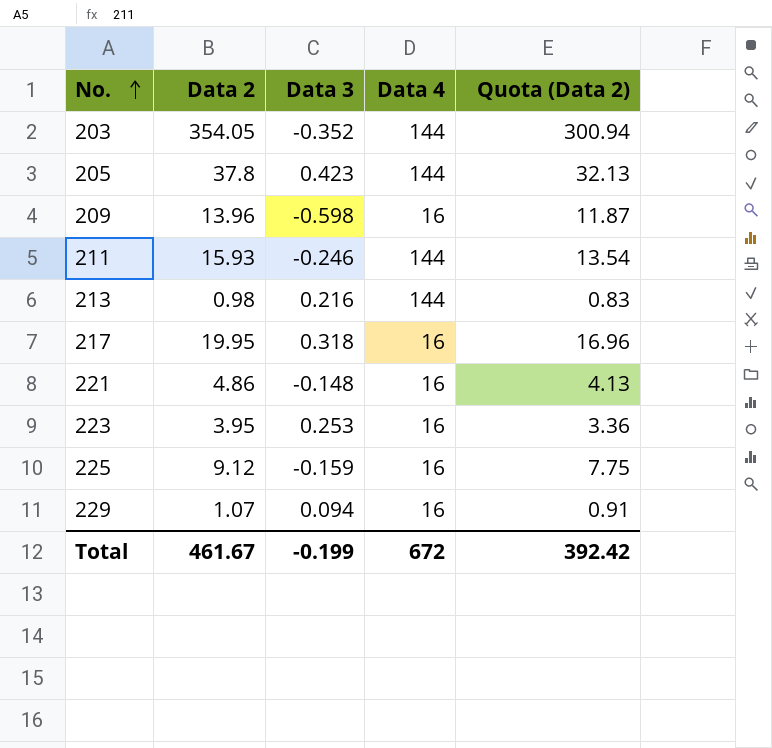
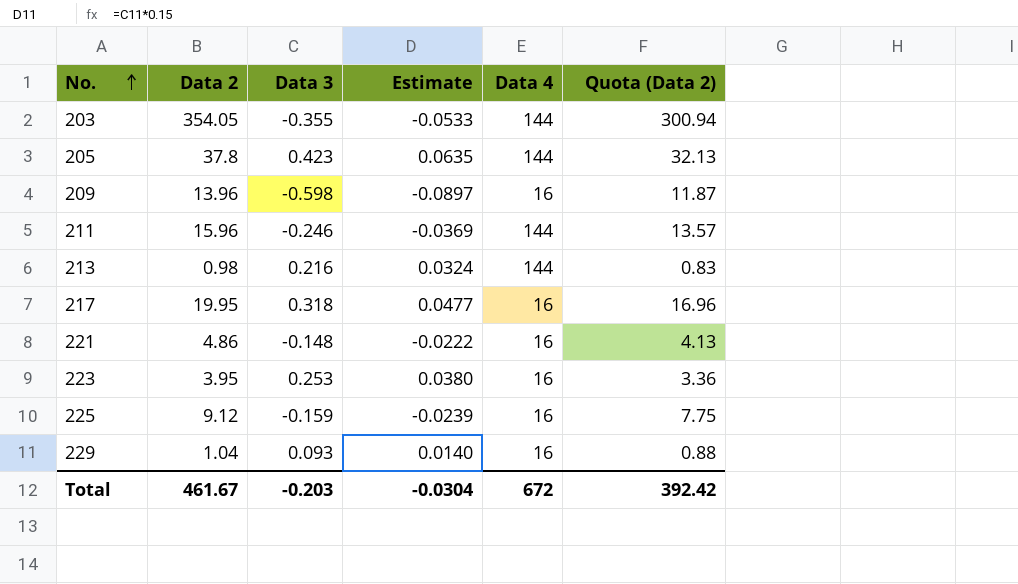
column Estimate | formula: none -> [Data 3] * 0.15
203 | Data 3: -0.352 -> -0.355
211 | Data 2: 15.93 -> 15.96
211 | Quota (Data 2): 13.54 -> 13.57
229 | Data 2: 1.07 -> 1.04
229 | Data 3: 0.094 -> 0.093
229 | Quota (Data 2): 0.91 -> 0.88
Total | Data 3: -0.199 -> -0.203

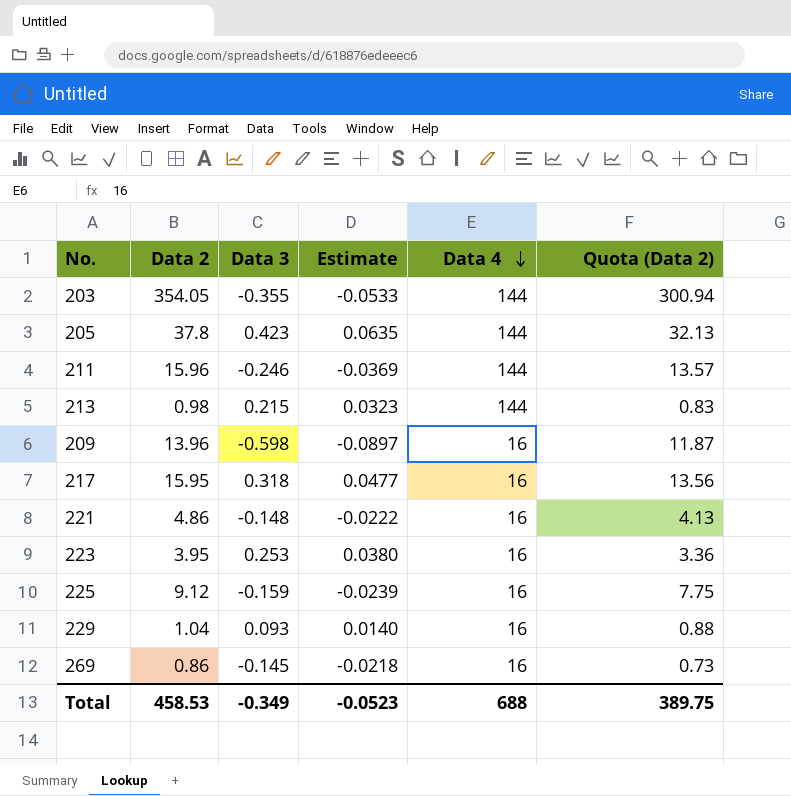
row order: No. ascending -> Data 4 descending
213 | Data 3: 0.216 -> 0.215
213 | Estimate: 0.0324 -> 0.0323
217 | Data 2: 19.95 -> 15.95
217 | Quota (Data 2): 16.96 -> 13.56
row 269: none -> 0.86 | -0.145 | -0.0218 | 16 | 0.73
Total | Data 2: 461.67 -> 458.53
Total | Data 3: -0.203 -> -0.349
Total | Estimate: -0.0304 -> -0.0523
Total | Data 4: 672 -> 688
Total | Quota (Data 2): 392.42 -> 389.75

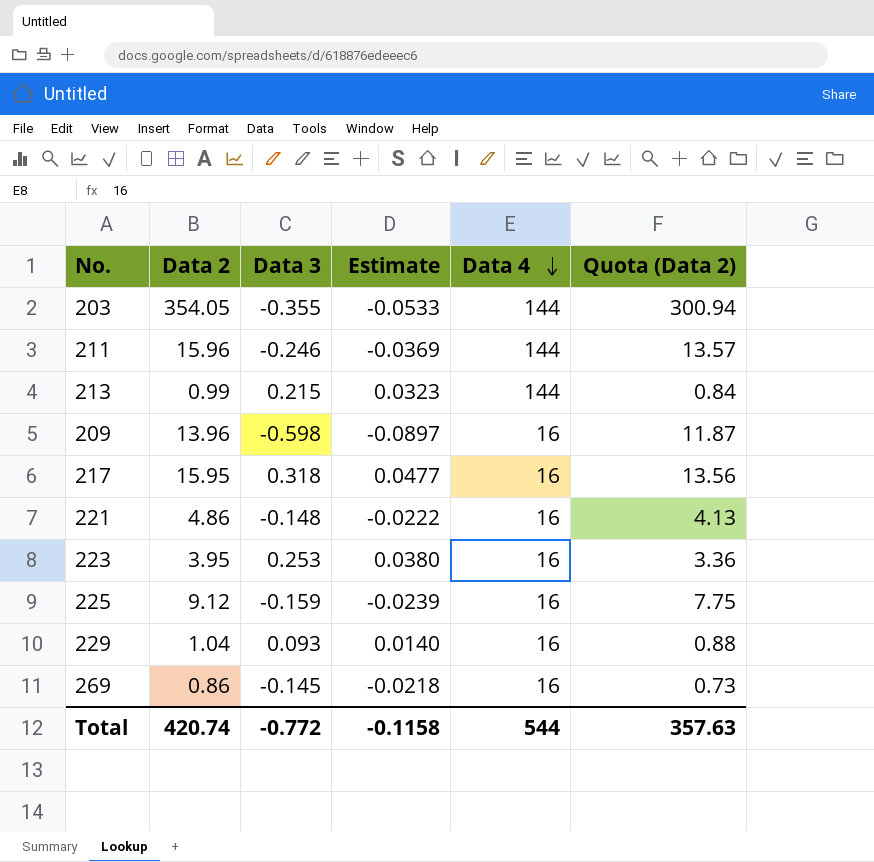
row 205: 37.8 | 0.423 | 0.0635 | 144 | 32.13 -> none
213 | Data 2: 0.98 -> 0.99
213 | Quota (Data 2): 0.83 -> 0.84
Total | Data 2: 458.53 -> 420.74
Total | Data 3: -0.349 -> -0.772
Total | Estimate: -0.0523 -> -0.1158
Total | Data 4: 688 -> 544
Total | Quota (Data 2): 389.75 -> 357.63

